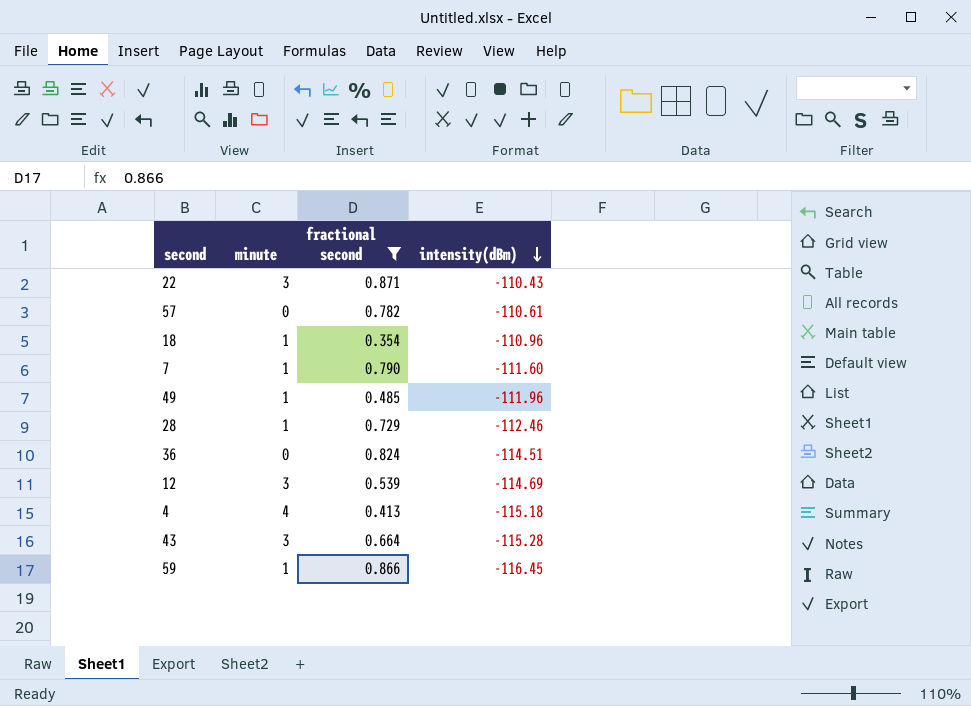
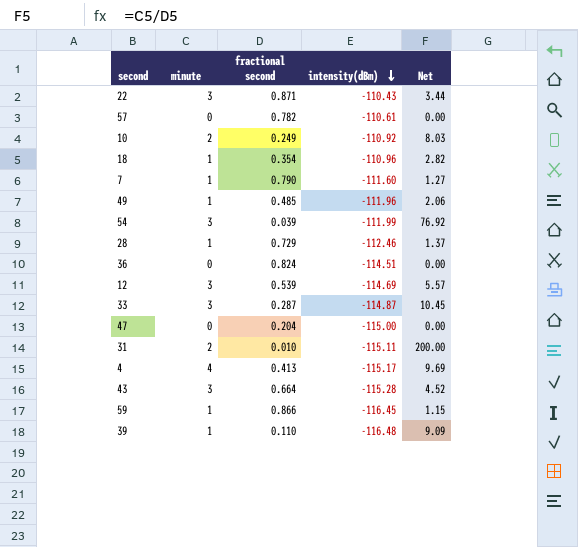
filter: fractional second >= 0.354 -> none
column Net | formula: none -> [minute] / [fractional second]
4 | intensity(dBm): -115.18 -> -115.17

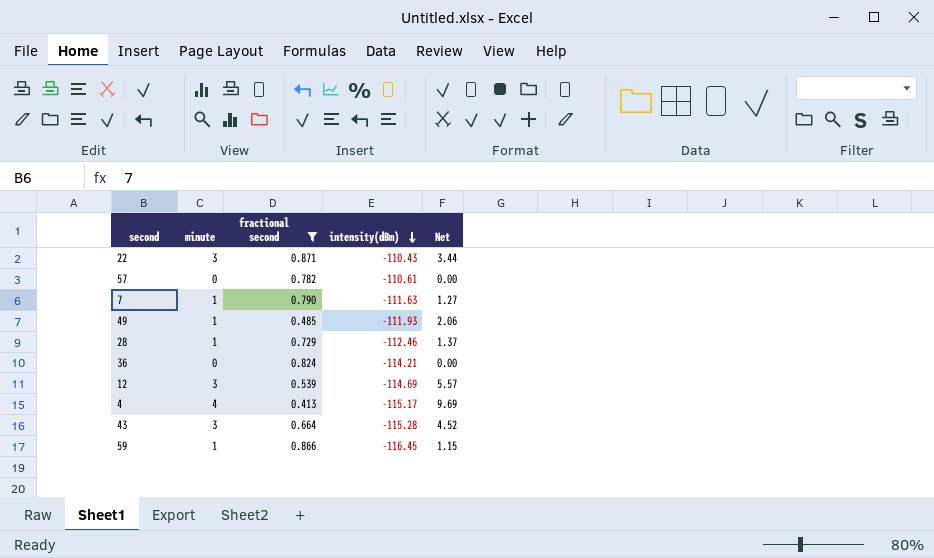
filter: none -> fractional second >= 0.413
7 | intensity(dBm): -111.60 -> -111.63
49 | intensity(dBm): -111.96 -> -111.93
36 | intensity(dBm): -114.51 -> -114.21

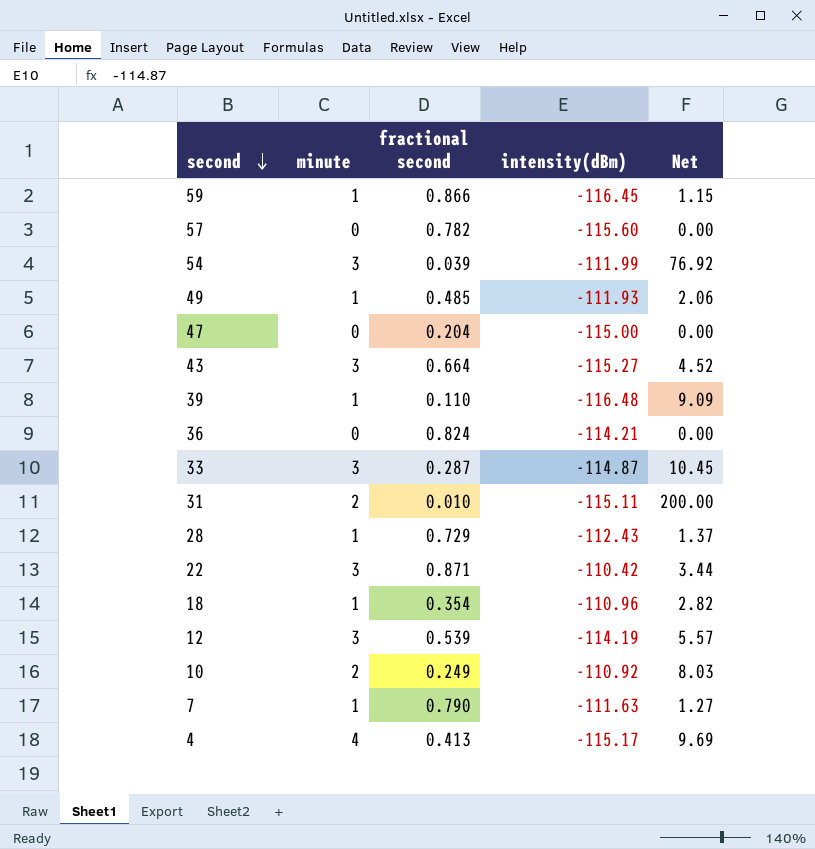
filter: fractional second >= 0.413 -> none
row order: intensity(dBm) descending -> second descending
57 | intensity(dBm): -110.61 -> -115.60
43 | intensity(dBm): -115.28 -> -115.27
28 | intensity(dBm): -112.46 -> -112.43
22 | intensity(dBm): -110.43 -> -110.42
12 | intensity(dBm): -114.69 -> -114.19

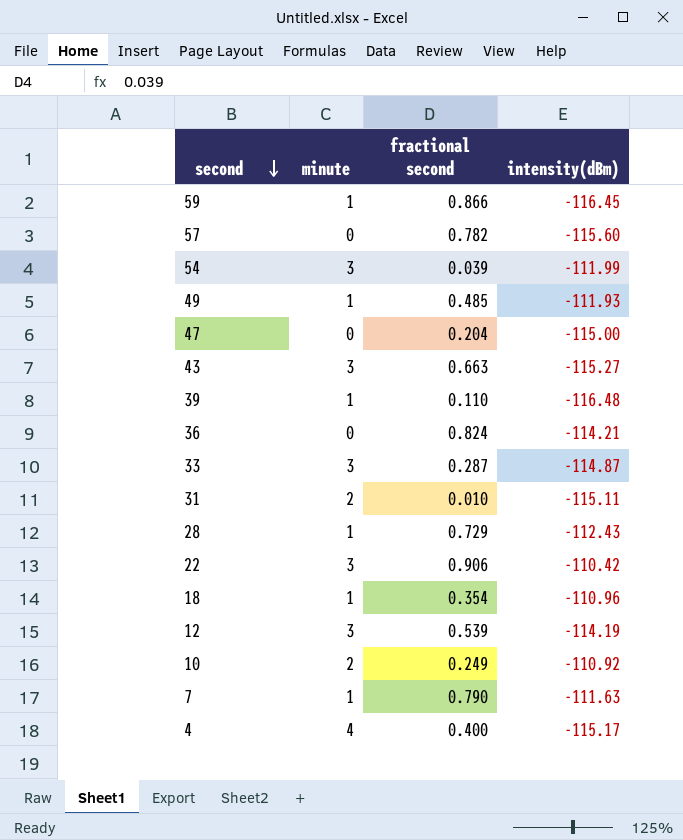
column Net | formula: [minute] / [fractional second] -> none
43 | fractional second: 0.664 -> 0.663
22 | fractional second: 0.871 -> 0.906
4 | fractional second: 0.413 -> 0.400

